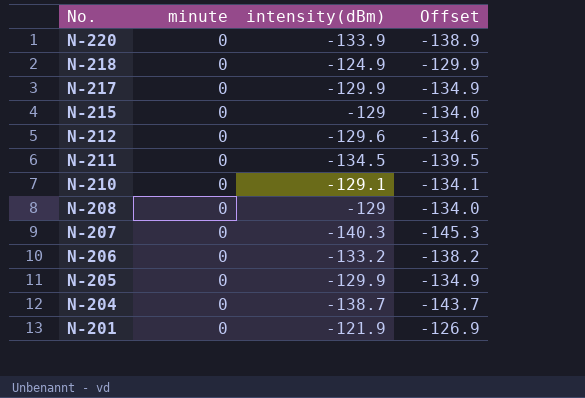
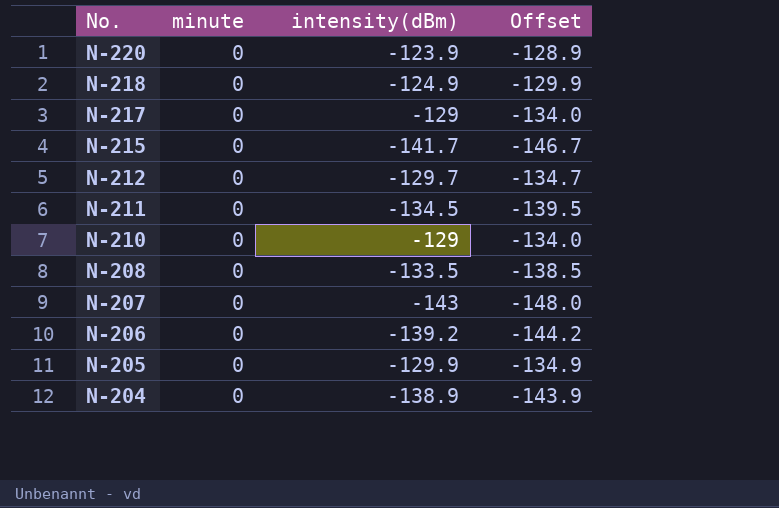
row N-201: 0 | -121.9 | -126.9 -> none
N-220 | intensity(dBm): -133.9 -> -123.9
N-220 | Offset: -138.9 -> -128.9
N-217 | intensity(dBm): -129.9 -> -129
N-217 | Offset: -134.9 -> -134.0
N-215 | intensity(dBm): -129 -> -141.7
N-215 | Offset: -134.0 -> -146.7
N-212 | intensity(dBm): -129.6 -> -129.7
N-212 | Offset: -134.6 -> -134.7
N-210 | intensity(dBm): -129.1 -> -129
N-210 | Offset: -134.1 -> -134.0
N-208 | intensity(dBm): -129 -> -133.5
N-208 | Offset: -134.0 -> -138.5
N-207 | intensity(dBm): -140.3 -> -143
N-207 | Offset: -145.3 -> -148.0
N-206 | intensity(dBm): -133.2 -> -139.2
N-206 | Offset: -138.2 -> -144.2
N-204 | intensity(dBm): -138.7 -> -138.9
N-204 | Offset: -143.7 -> -143.9

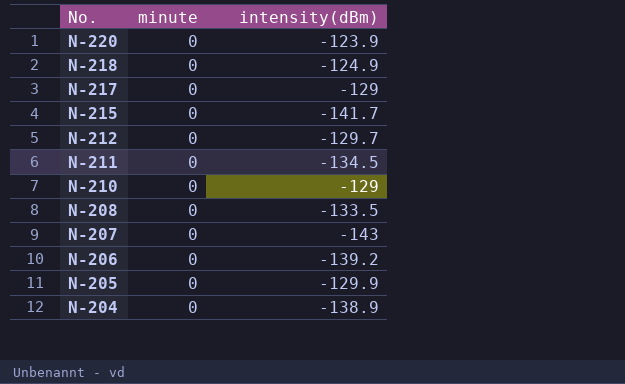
column Offset | formula: [intensity(dBm)] - 5 -> none

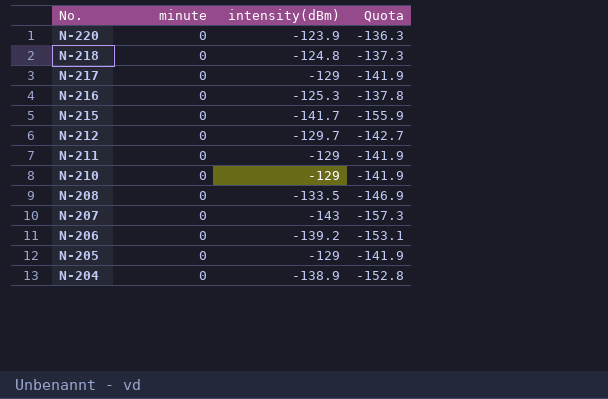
column Quota | formula: none -> [intensity(dBm)] * 1.1
N-218 | intensity(dBm): -124.9 -> -124.8
row N-216: none -> 0 | -125.3 | -137.8
N-211 | intensity(dBm): -134.5 -> -129
N-205 | intensity(dBm): -129.9 -> -129

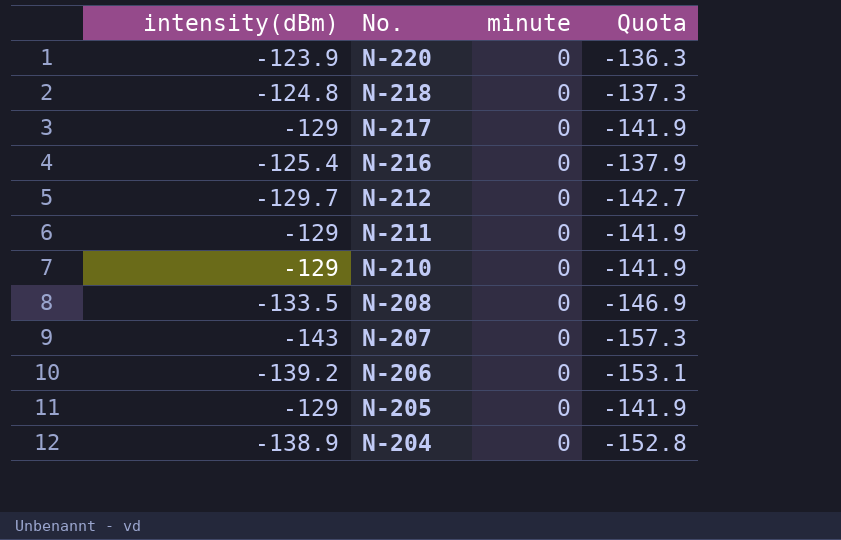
column intensity(dBm) | position: 3 -> 1
row N-215: 0 | -141.7 | -155.9 -> none
N-216 | intensity(dBm): -125.3 -> -125.4
N-216 | Quota: -137.8 -> -137.9

